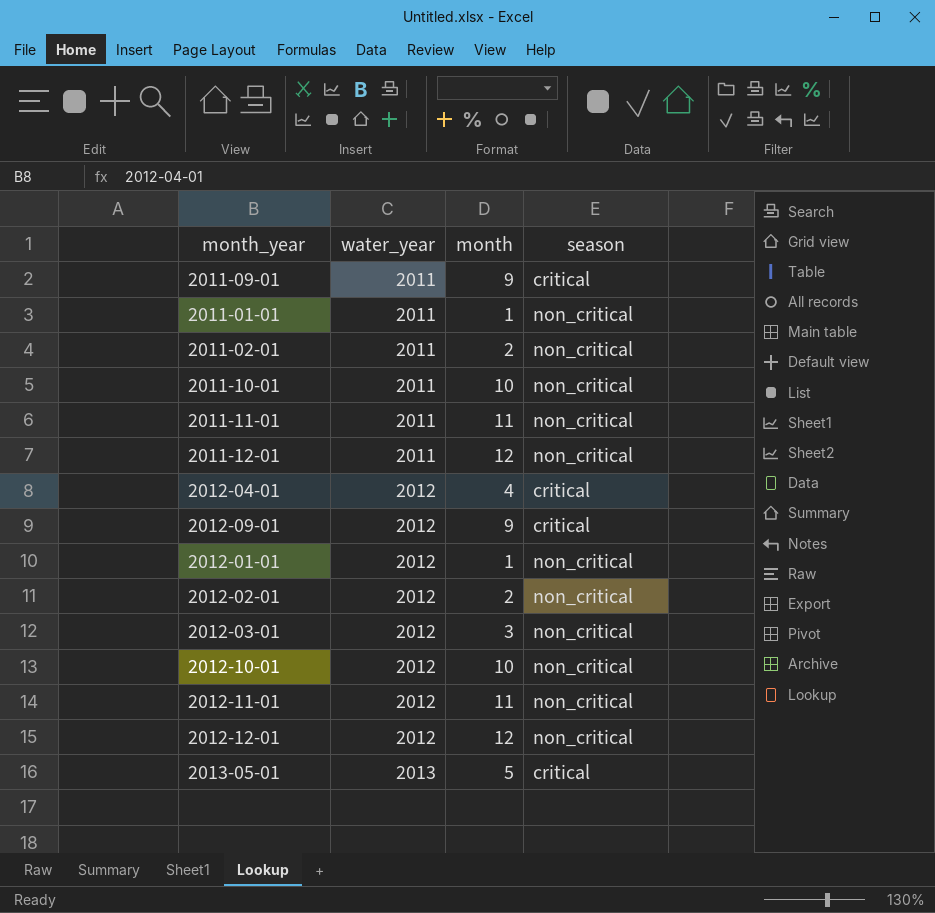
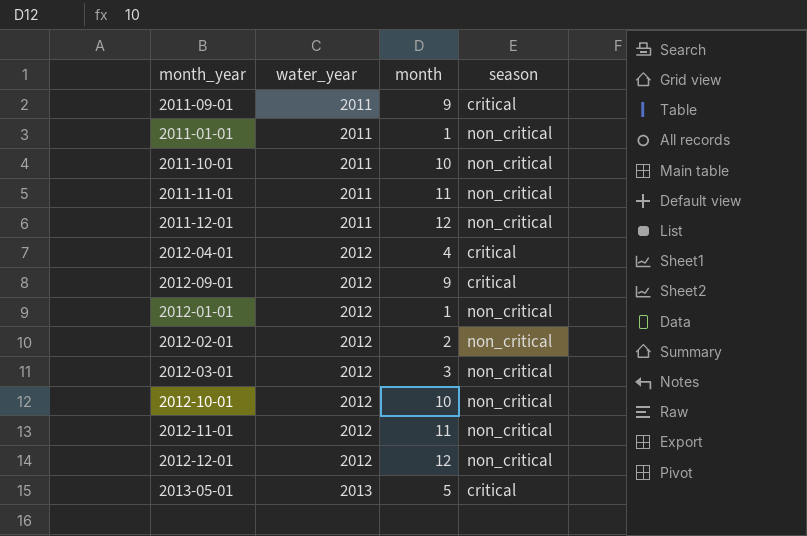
row 2011-02-01: 2011 | 2 | non_critical -> none

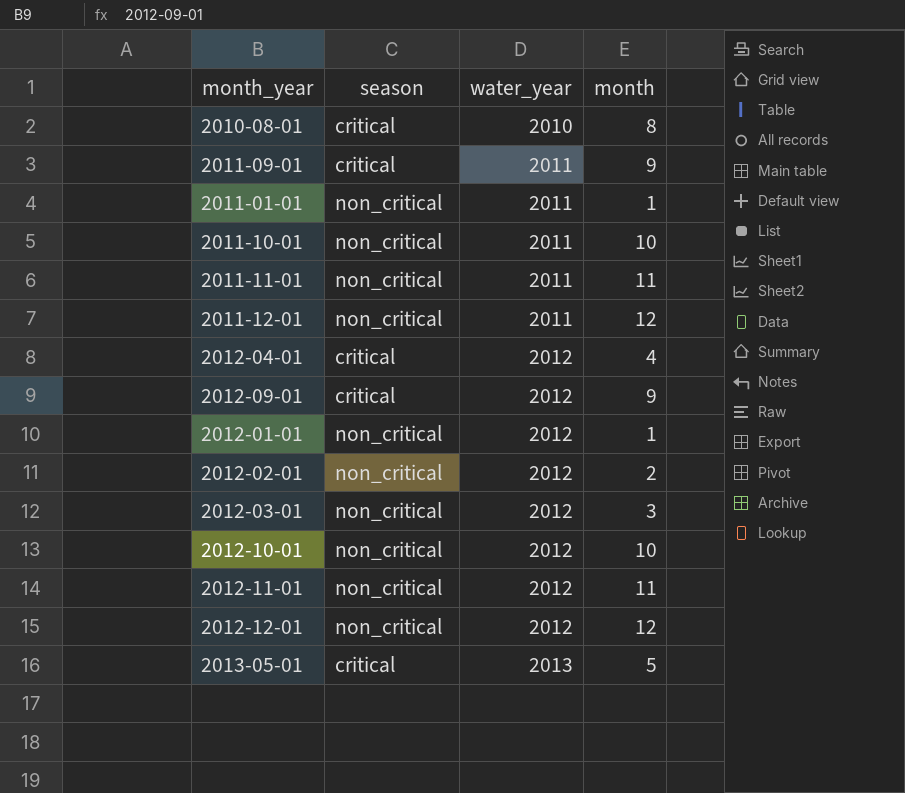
column season | position: 4 -> 2
row 2010-08-01: none -> critical | 2010 | 8

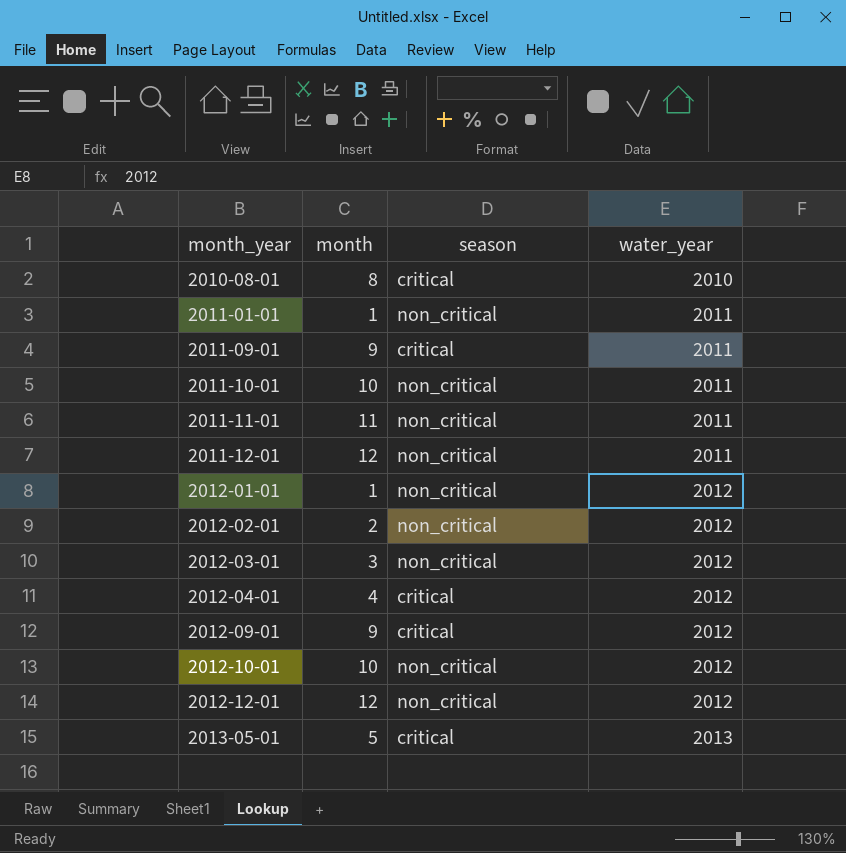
row order: water_year ascending -> month_year ascending
column month | position: 4 -> 2
row 2012-11-01: non_critical | 2012 | 11 -> none

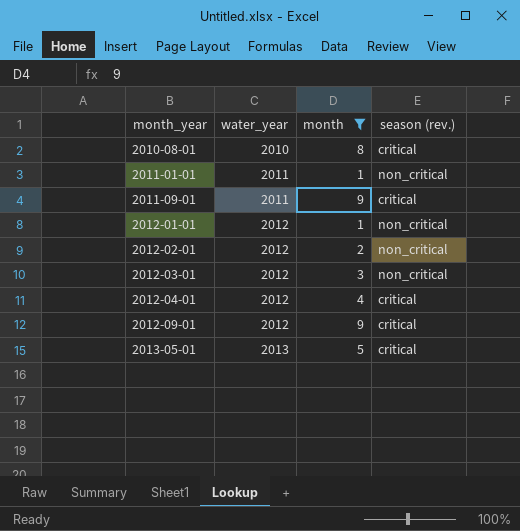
filter: none -> month <= 9
column water_year | position: 4 -> 2
column name: season -> season (rev.)

